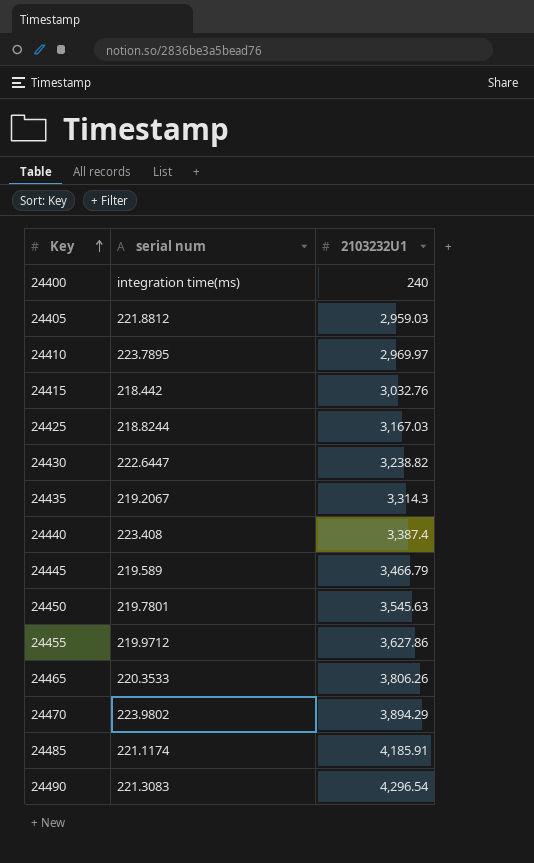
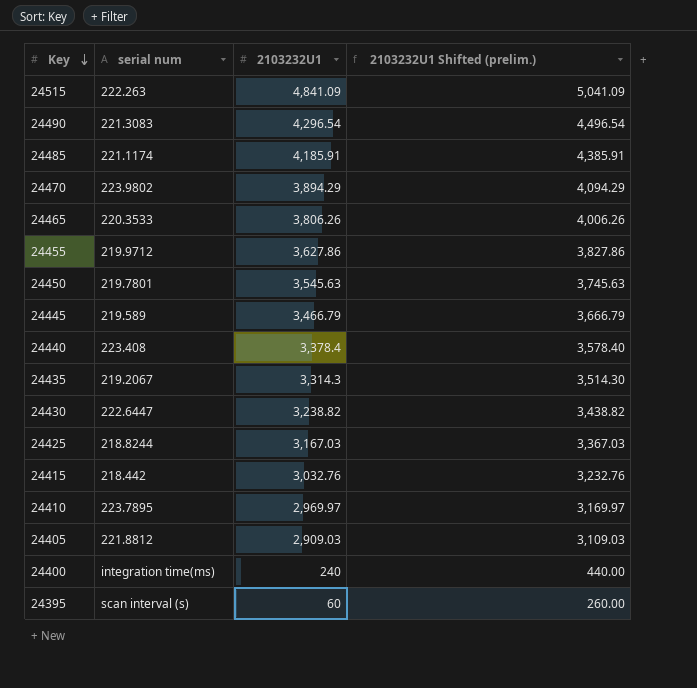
row order: Key ascending -> Key descending
column 2103232U1 Shifted (prelim.) | formula: none -> [2103232U1] + 200
row 24515: none -> 222.263 | 4,841.09 | 5,041.09
24440 | 2103232U1: 3,387.4 -> 3,378.4
24405 | 2103232U1: 2,959.03 -> 2,909.03
row 24395: none -> scan interval (s) | 60 | 260.00

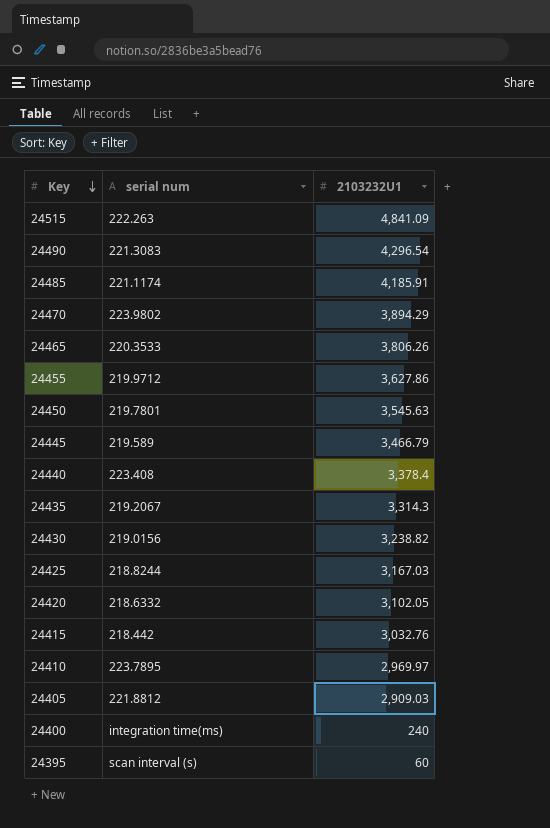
column 2103232U1 Shifted (prelim.) | formula: [2103232U1] + 200 -> none
24430 | serial num: 222.6447 -> 219.0156
row 24420: none -> 218.6332 | 3,102.05

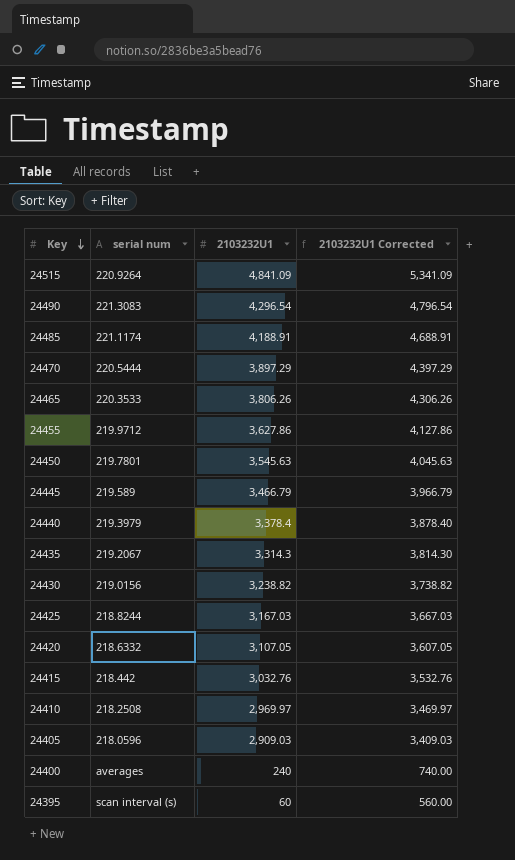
column 2103232U1 Corrected | formula: none -> [2103232U1] + 500
24515 | serial num: 222.263 -> 220.9264
24485 | 2103232U1: 4,185.91 -> 4,188.91
24470 | serial num: 223.9802 -> 220.5444
24470 | 2103232U1: 3,894.29 -> 3,897.29
24440 | serial num: 223.408 -> 219.3979
24420 | 2103232U1: 3,102.05 -> 3,107.05
24410 | serial num: 223.7895 -> 218.2508
24405 | serial num: 221.8812 -> 218.0596
24400 | serial num: integration time(ms) -> averages

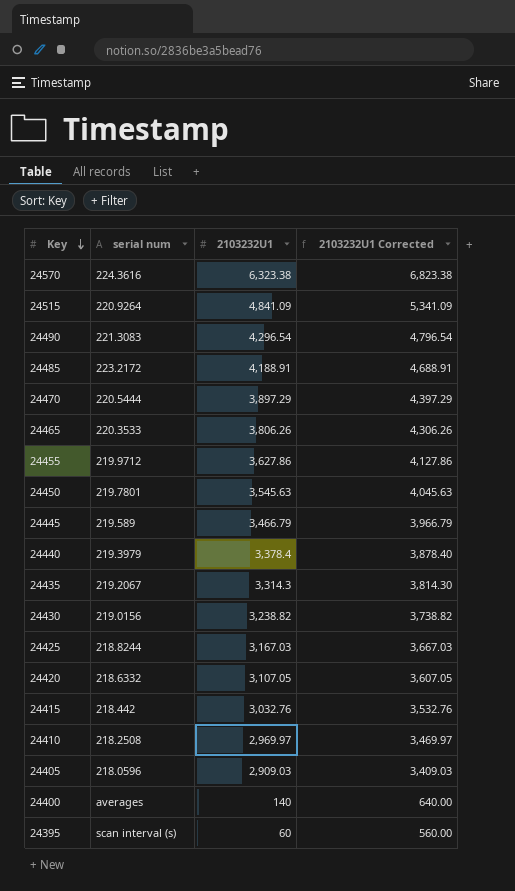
row 24570: none -> 224.3616 | 6,323.38 | 6,823.38
24485 | serial num: 221.1174 -> 223.2172
24400 | 2103232U1: 240 -> 140
24400 | 2103232U1 Corrected: 740.00 -> 640.00

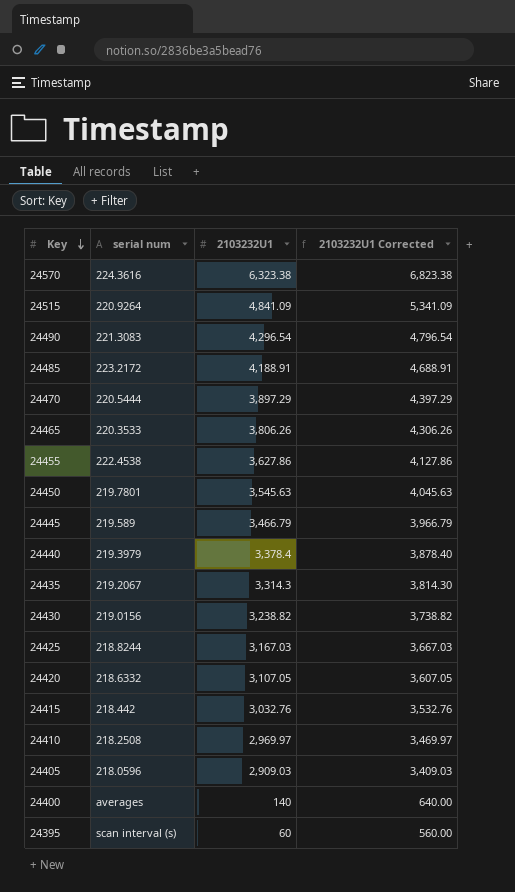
24455 | serial num: 219.9712 -> 222.4538

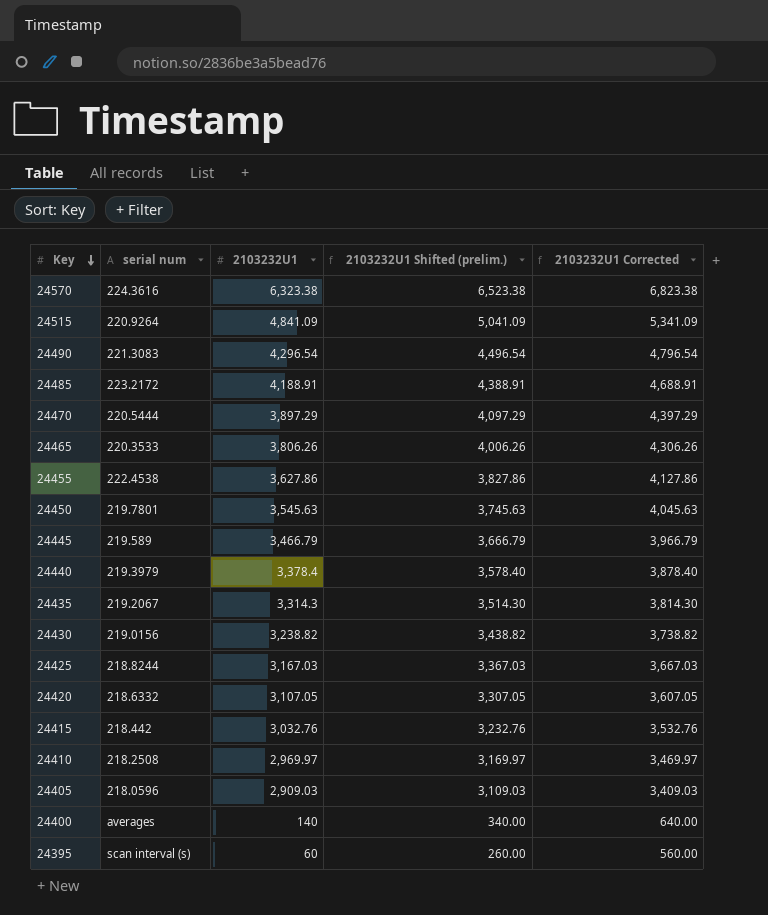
column 2103232U1 Shifted (prelim.) | formula: none -> [2103232U1] + 200

